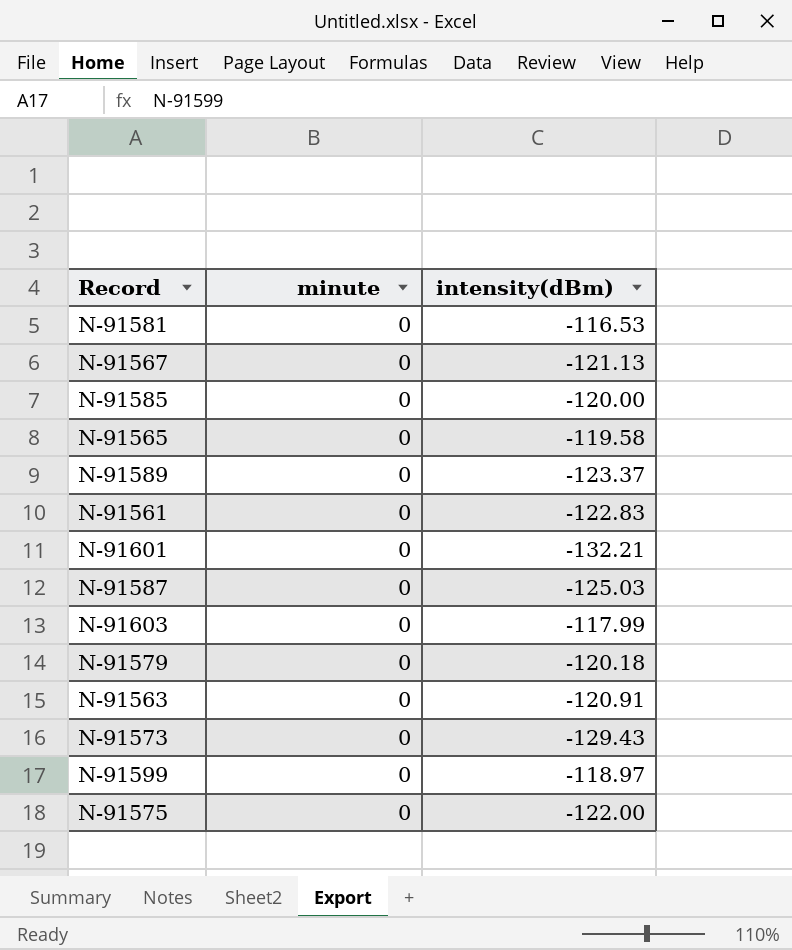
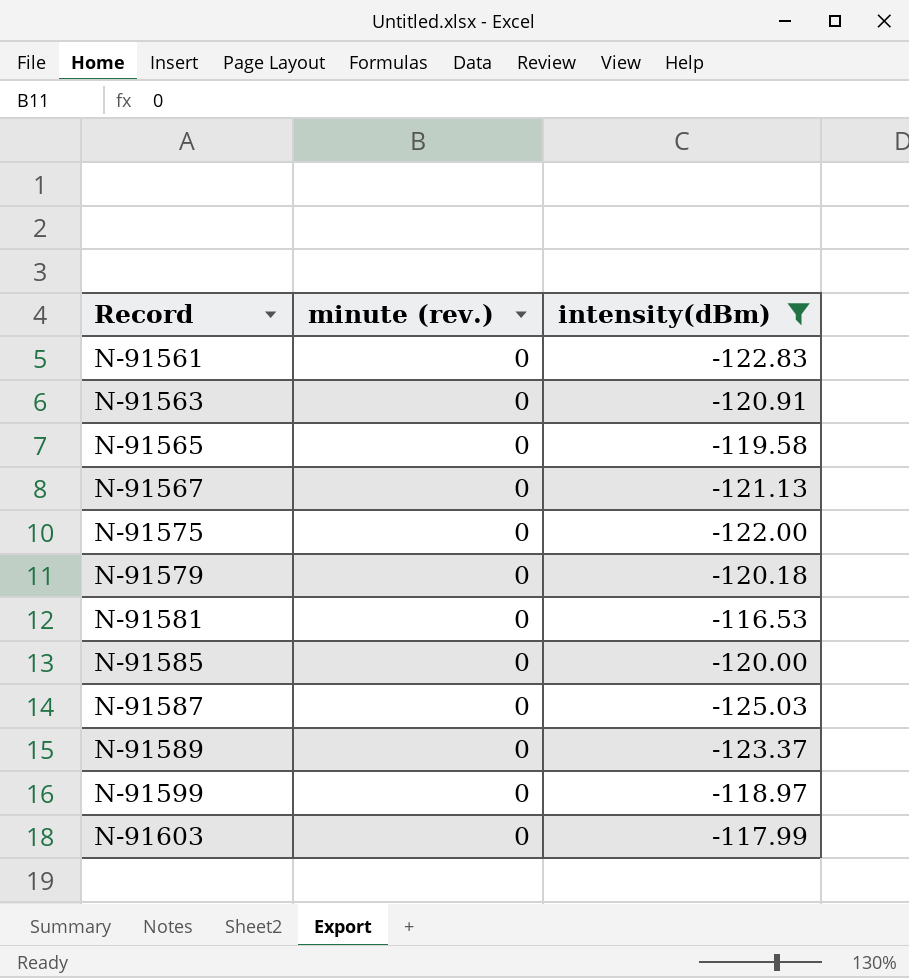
filter: none -> intensity(dBm) >= -125.03
row order: none -> Record ascending
column name: minute -> minute (rev.)

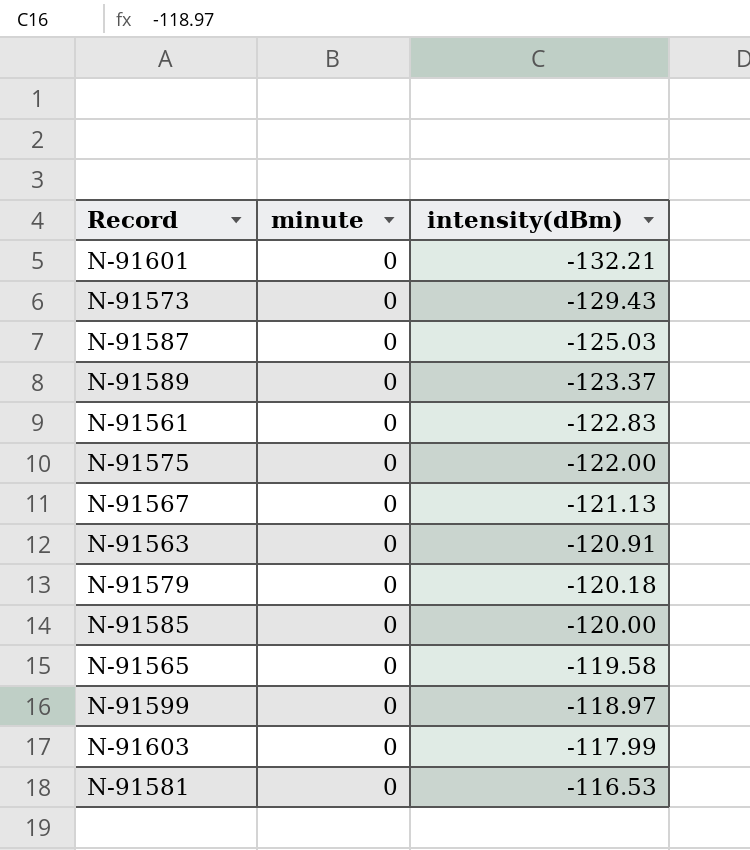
filter: intensity(dBm) >= -125.03 -> none
row order: Record ascending -> intensity(dBm) ascending
column name: minute (rev.) -> minute

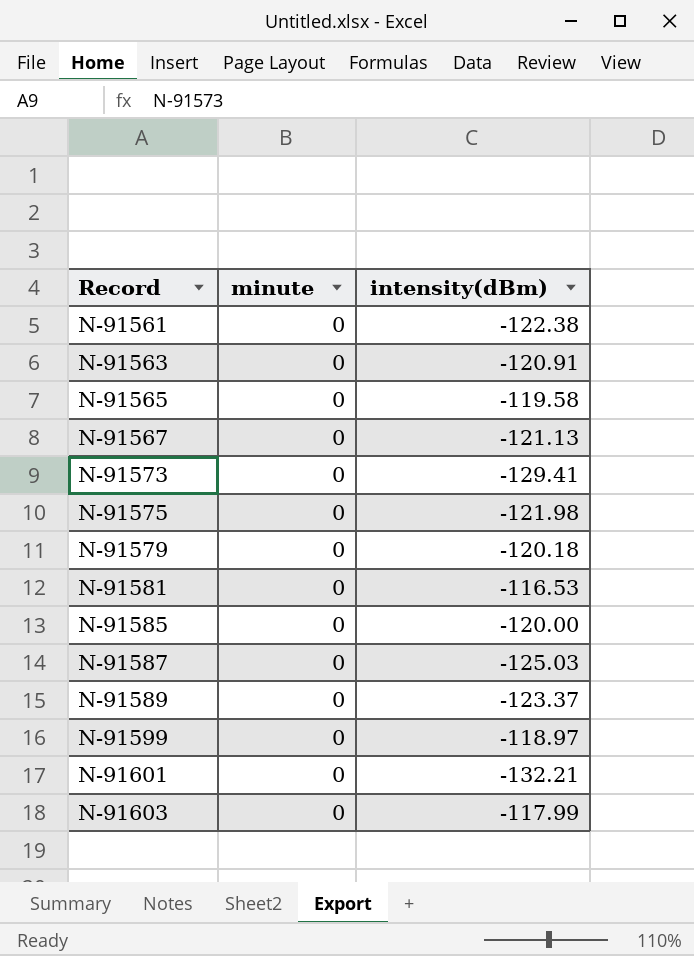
row order: intensity(dBm) ascending -> Record ascending
N-91561 | intensity(dBm): -122.83 -> -122.38
N-91573 | intensity(dBm): -129.43 -> -129.41
N-91575 | intensity(dBm): -122.00 -> -121.98

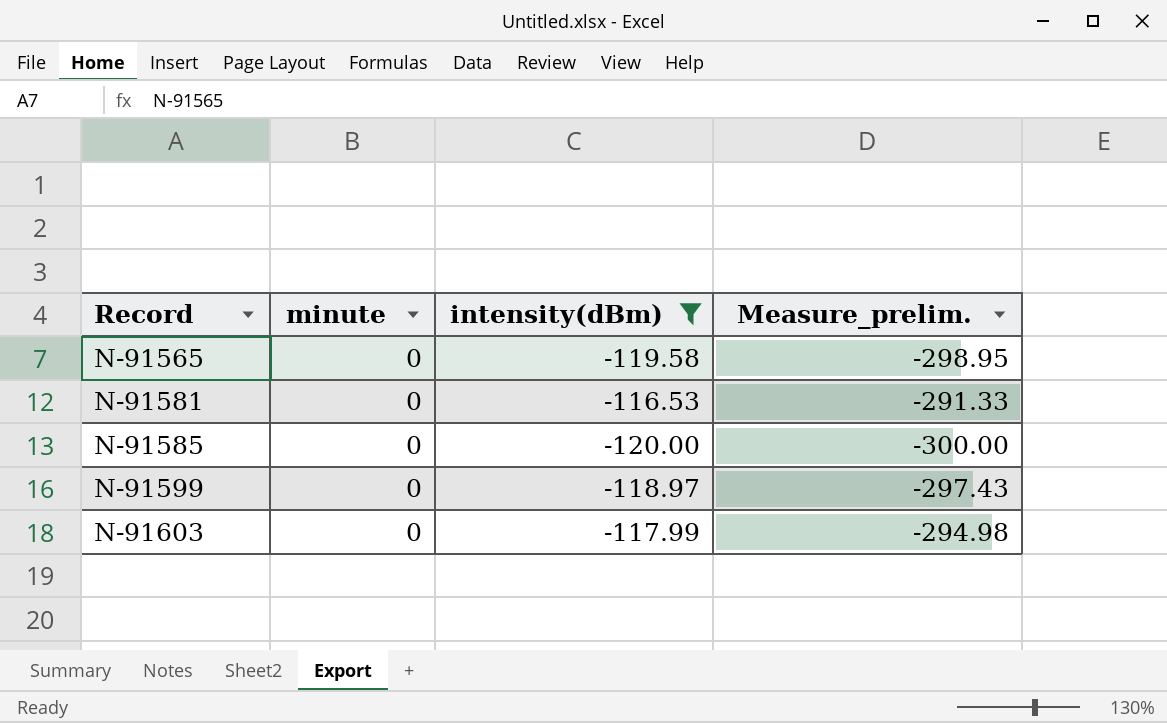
filter: none -> intensity(dBm) >= -120.00
column Measure_prelim. | formula: none -> [intensity(dBm)] * 2.5

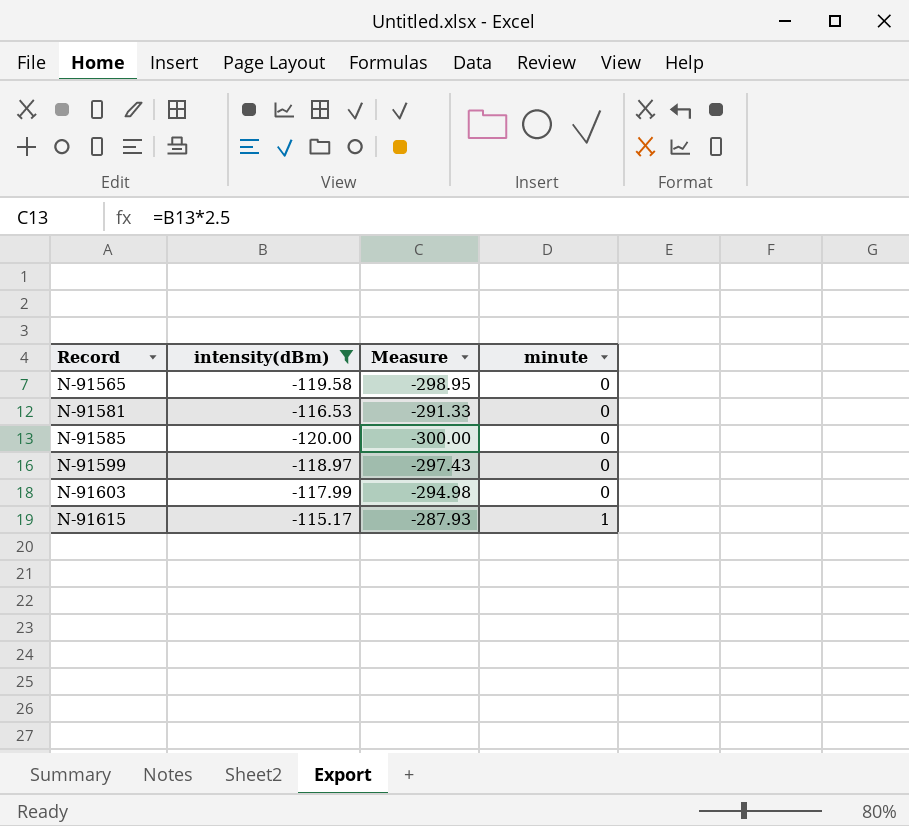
column name: Measure_prelim. -> Measure
column minute | position: 2 -> 4
row N-91615: none -> -115.17 | -287.93 | 1

